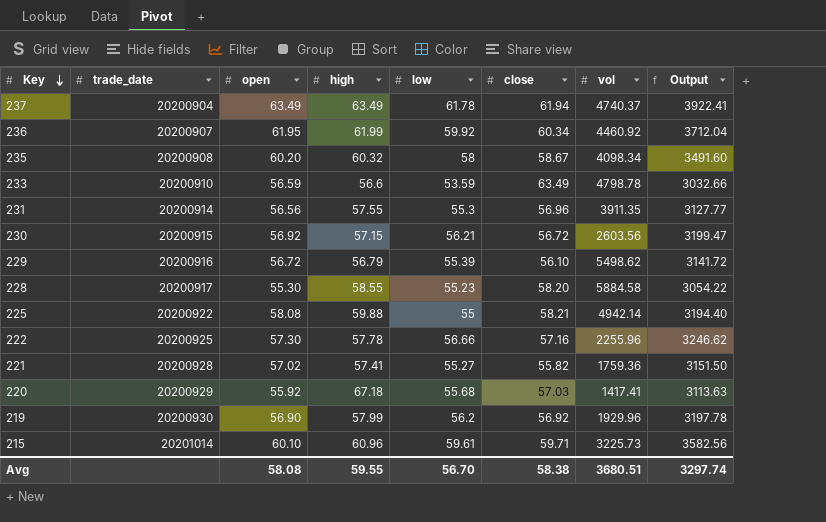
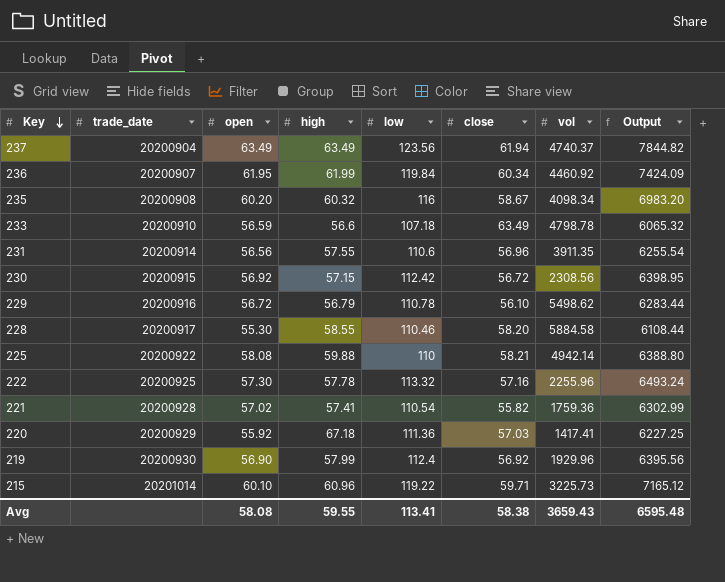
237 | low: 61.78 -> 123.56
237 | Output: 3922.41 -> 7844.82
236 | low: 59.92 -> 119.84
236 | Output: 3712.04 -> 7424.09
235 | low: 58 -> 116
235 | Output: 3491.60 -> 6983.20
233 | low: 53.59 -> 107.18
233 | Output: 3032.66 -> 6065.32
231 | low: 55.3 -> 110.6
231 | Output: 3127.77 -> 6255.54
230 | low: 56.21 -> 112.42
230 | vol: 2603.56 -> 2308.56
230 | Output: 3199.47 -> 6398.95
229 | low: 55.39 -> 110.78
229 | Output: 3141.72 -> 6283.44
228 | low: 55.23 -> 110.46
228 | Output: 3054.22 -> 6108.44
225 | low: 55 -> 110
225 | Output: 3194.40 -> 6388.80
222 | low: 56.66 -> 113.32
222 | Output: 3246.62 -> 6493.24
221 | low: 55.27 -> 110.54
221 | Output: 3151.50 -> 6302.99
220 | low: 55.68 -> 111.36
220 | Output: 3113.63 -> 6227.25
219 | low: 56.2 -> 112.4
219 | Output: 3197.78 -> 6395.56
215 | low: 59.61 -> 119.22
215 | Output: 3582.56 -> 7165.12
Avg | low: 56.70 -> 113.41
Avg | vol: 3680.51 -> 3659.43
Avg | Output: 3297.74 -> 6595.48

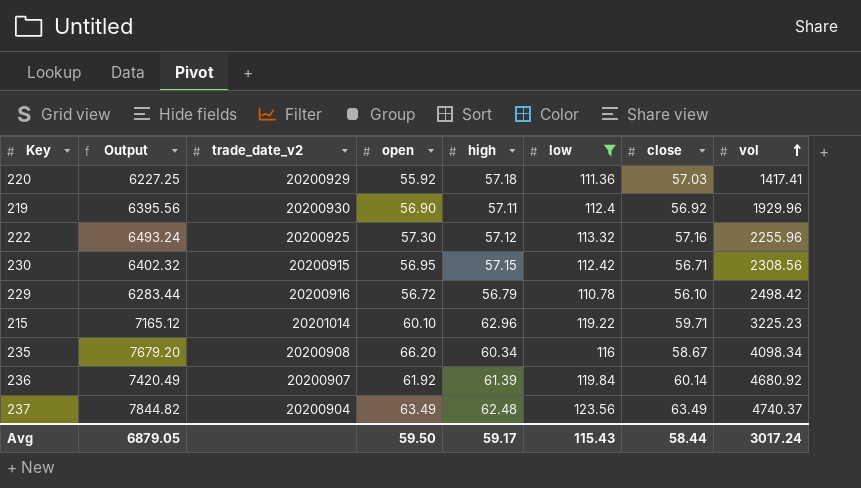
filter: none -> low >= 110.78
row order: Key descending -> vol ascending
column Output | position: 8 -> 2
column name: trade_date -> trade_date_v2
220 | high: 67.18 -> 57.18
219 | high: 57.99 -> 57.11
222 | high: 57.78 -> 57.12
230 | Output: 6398.95 -> 6402.32
230 | open: 56.92 -> 56.95
230 | close: 56.72 -> 56.71
229 | vol: 5498.62 -> 2498.42
215 | high: 60.96 -> 62.96
215 | vol: 3225.73 -> 3225.23
235 | Output: 6983.20 -> 7679.20
235 | open: 60.20 -> 66.20
235 | high: 60.32 -> 60.34
236 | Output: 7424.09 -> 7420.49
236 | open: 61.95 -> 61.92
236 | high: 61.99 -> 61.39
236 | close: 60.34 -> 60.14
236 | vol: 4460.92 -> 4680.92
237 | high: 63.49 -> 62.48
237 | close: 61.94 -> 63.49
Avg | Output: 6595.48 -> 6879.05
Avg | open: 58.08 -> 59.50
Avg | high: 59.55 -> 59.17
Avg | low: 113.41 -> 115.43
Avg | close: 58.38 -> 58.44
Avg | vol: 3659.43 -> 3017.24

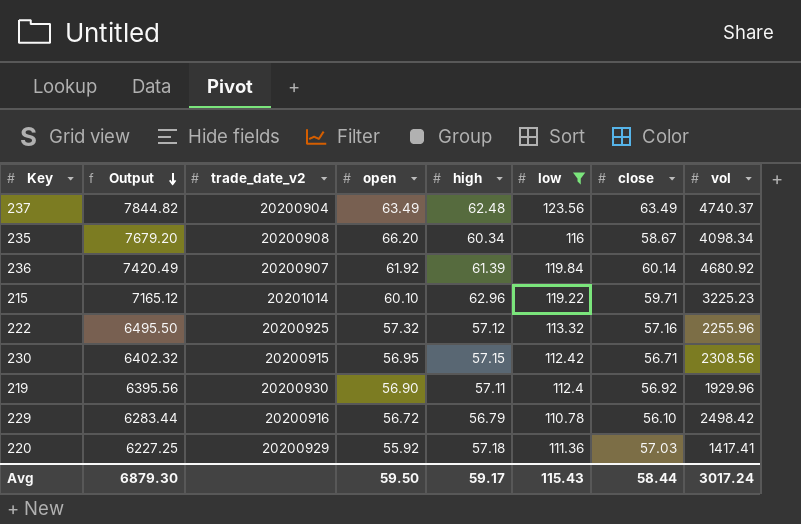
row order: vol ascending -> Output descending
222 | Output: 6493.24 -> 6495.50
222 | open: 57.30 -> 57.32
Avg | Output: 6879.05 -> 6879.30

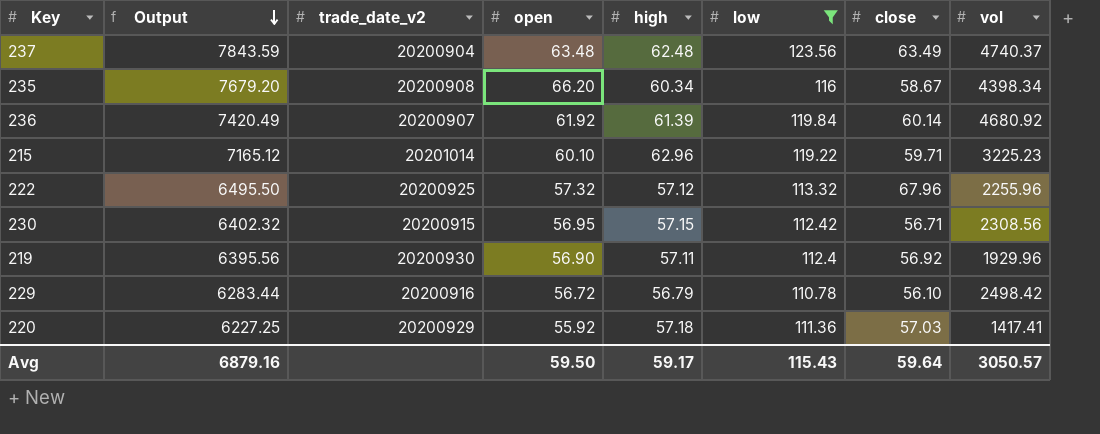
237 | Output: 7844.82 -> 7843.59
237 | open: 63.49 -> 63.48
235 | vol: 4098.34 -> 4398.34
222 | close: 57.16 -> 67.96
Avg | Output: 6879.30 -> 6879.16
Avg | close: 58.44 -> 59.64
Avg | vol: 3017.24 -> 3050.57

